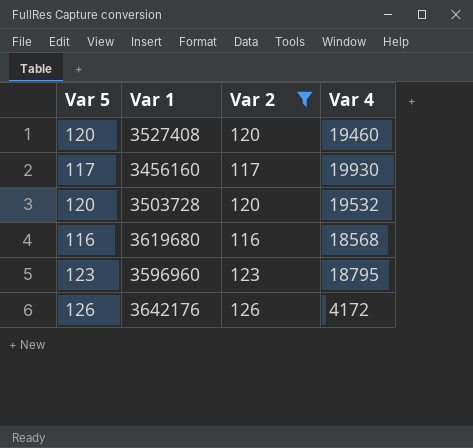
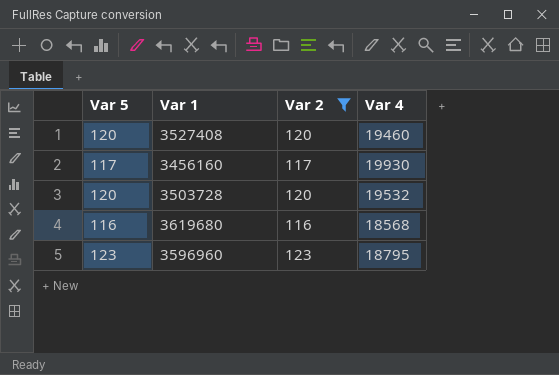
row 3642176: 126 | 126 | 4172 -> none

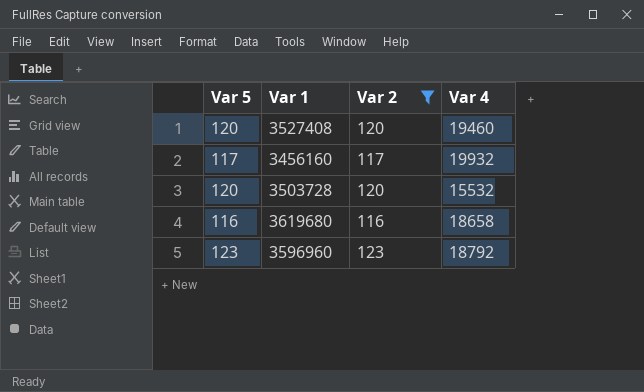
3456160 | Var 4: 19930 -> 19932
3503728 | Var 4: 19532 -> 15532
3619680 | Var 4: 18568 -> 18658
3596960 | Var 4: 18795 -> 18792

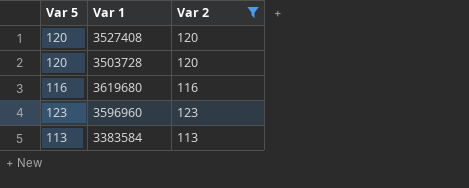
column Var 4 | position: 4 -> none
row 3456160: 117 | 117 | 19932 -> none
row 3383584: none -> 113 | 113

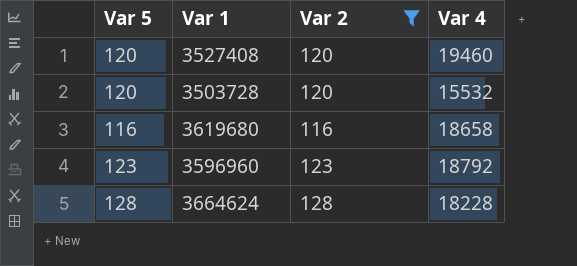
column Var 4 | position: none -> 4
row 3383584: 113 | 113 -> none
row 3664624: none -> 128 | 128 | 18228

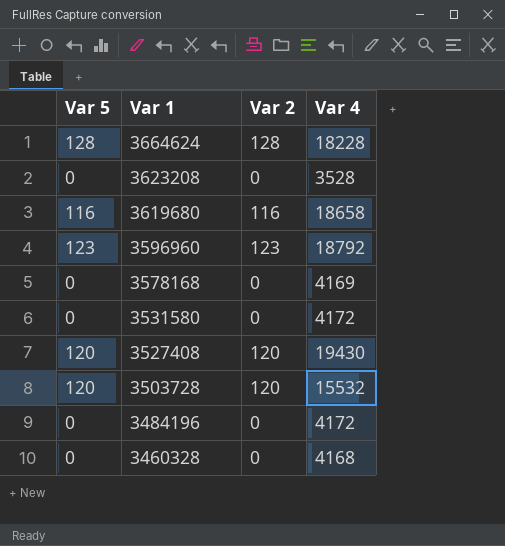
filter: Var 2 != 0 -> none
row order: none -> Var 1 descending
3527408 | Var 4: 19460 -> 19430

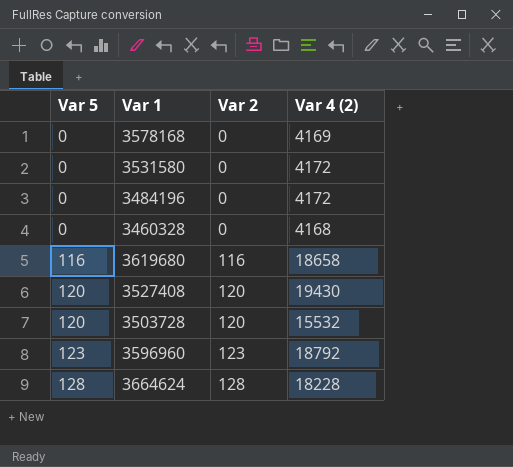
row order: Var 1 descending -> Var 5 ascending
column name: Var 4 -> Var 4 (2)
row 3623208: 0 | 0 | 3528 -> none

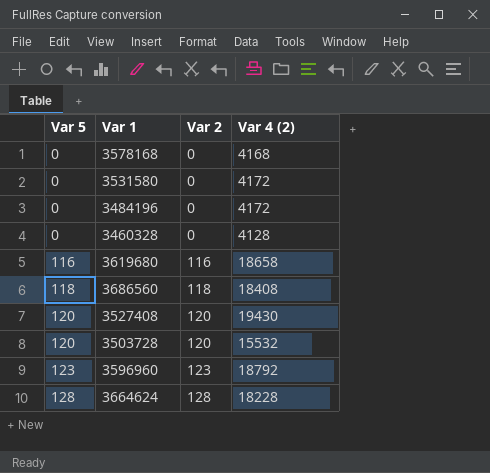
3578168 | Var 4 (2): 4169 -> 4168
3460328 | Var 4 (2): 4168 -> 4128
row 3686560: none -> 118 | 118 | 18408

